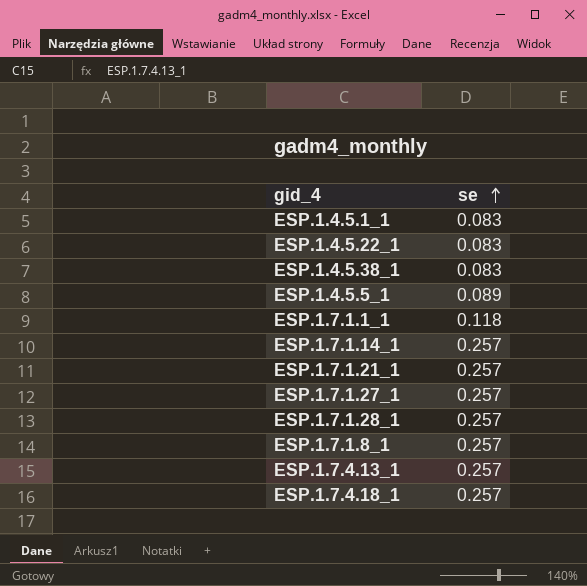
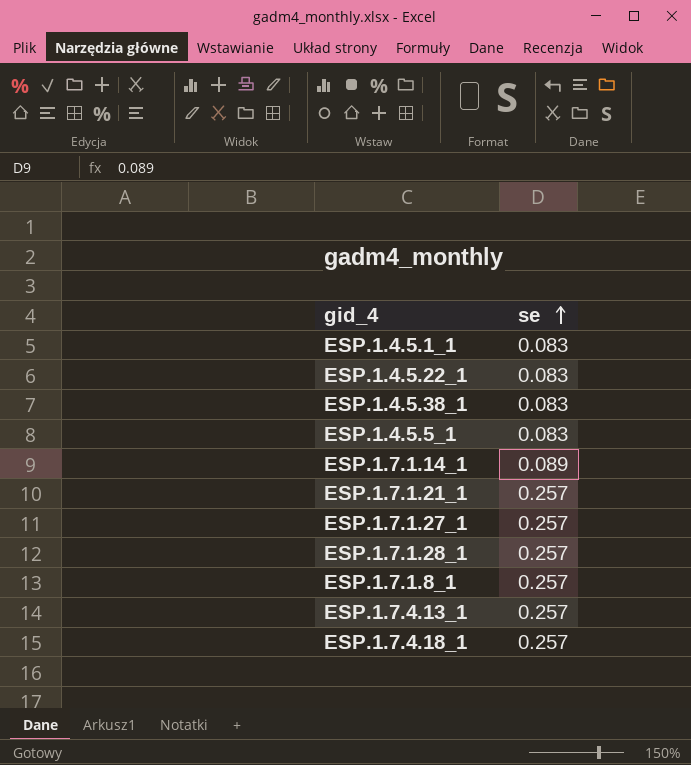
row ESP.1.7.1.1_1: 0.118 -> none
ESP.1.4.5.5_1 | se: 0.089 -> 0.083
ESP.1.7.1.14_1 | se: 0.257 -> 0.089

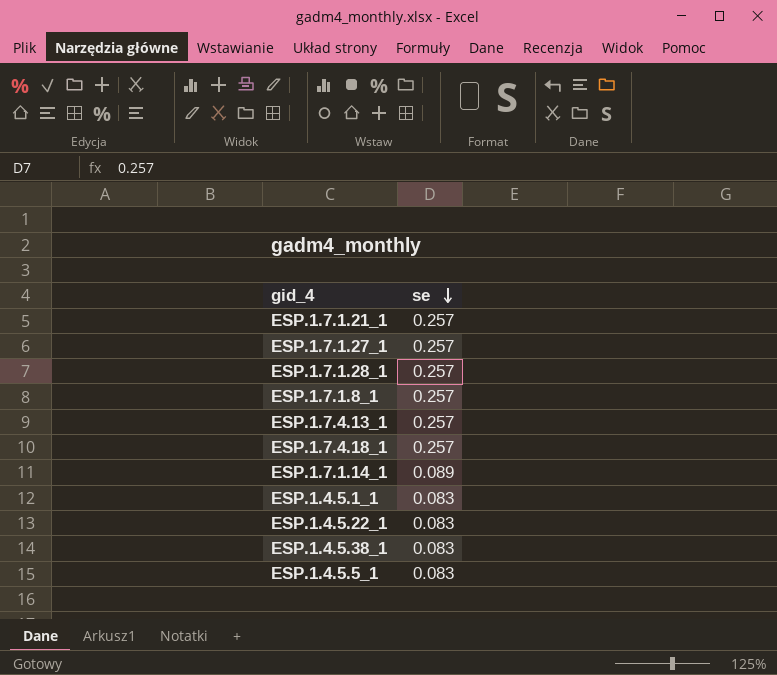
row order: se ascending -> se descending

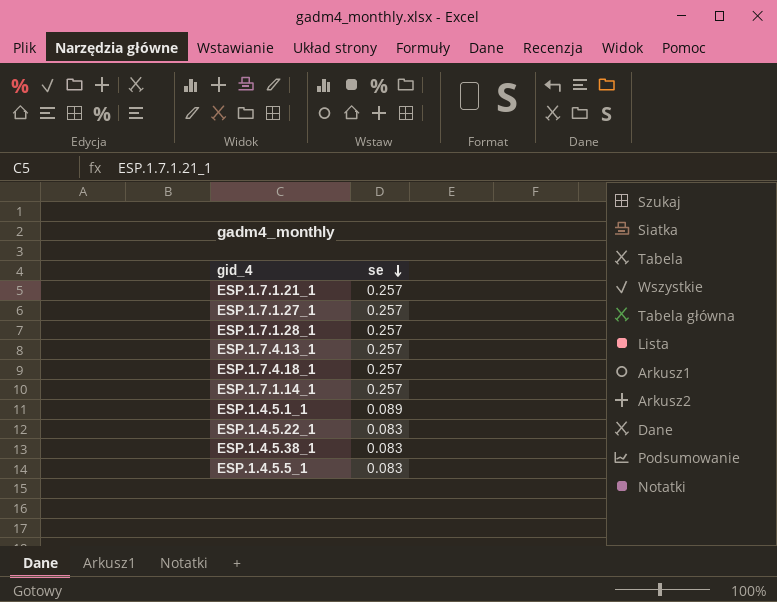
row ESP.1.7.1.8_1: 0.257 -> none
ESP.1.7.1.14_1 | se: 0.089 -> 0.257
ESP.1.4.5.1_1 | se: 0.083 -> 0.089

